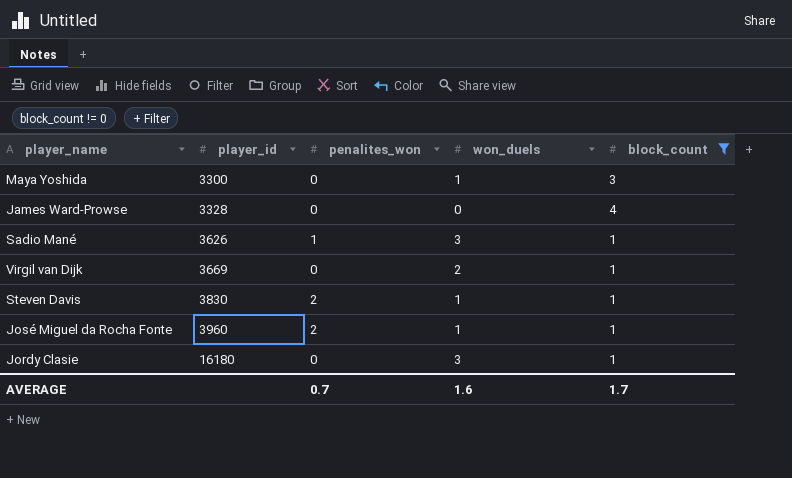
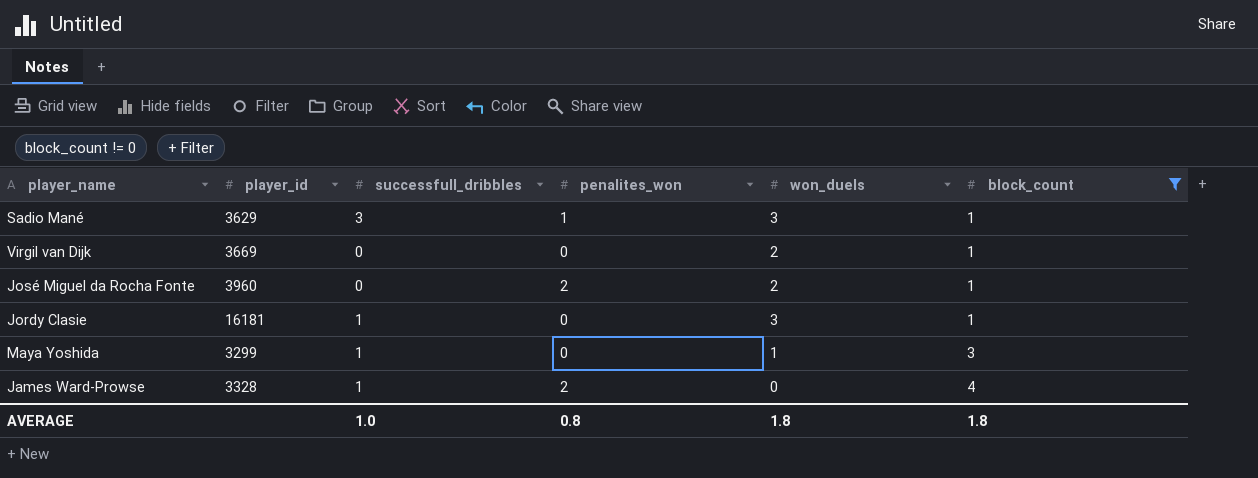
row order: player_id ascending -> block_count ascending
column successfull_dribbles | position: none -> 3
row Steven Davis: 3830 | 2 | 1 | 1 -> none
Sadio Mané | player_id: 3626 -> 3629
José Miguel da Rocha Fonte | won_duels: 1 -> 2
Jordy Clasie | player_id: 16180 -> 16181
Maya Yoshida | player_id: 3300 -> 3299
James Ward-Prowse | penalites_won: 0 -> 2
AVERAGE | penalites_won: 0.7 -> 0.8
AVERAGE | won_duels: 1.6 -> 1.8
AVERAGE | block_count: 1.7 -> 1.8

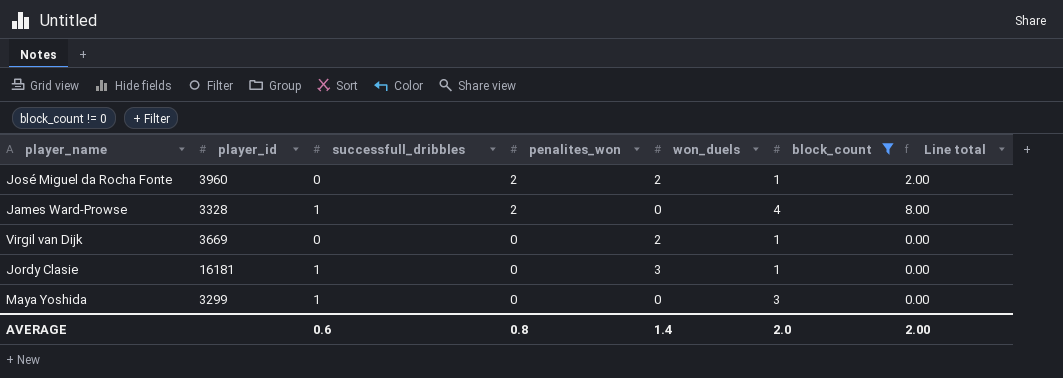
row order: block_count ascending -> penalites_won descending
column Line total | formula: none -> [penalites_won] * [block_count]
row Sadio Mané: 3629 | 3 | 1 | 3 | 1 -> none
Maya Yoshida | won_duels: 1 -> 0
AVERAGE | successfull_dribbles: 1.0 -> 0.6
AVERAGE | won_duels: 1.8 -> 1.4
AVERAGE | block_count: 1.8 -> 2.0

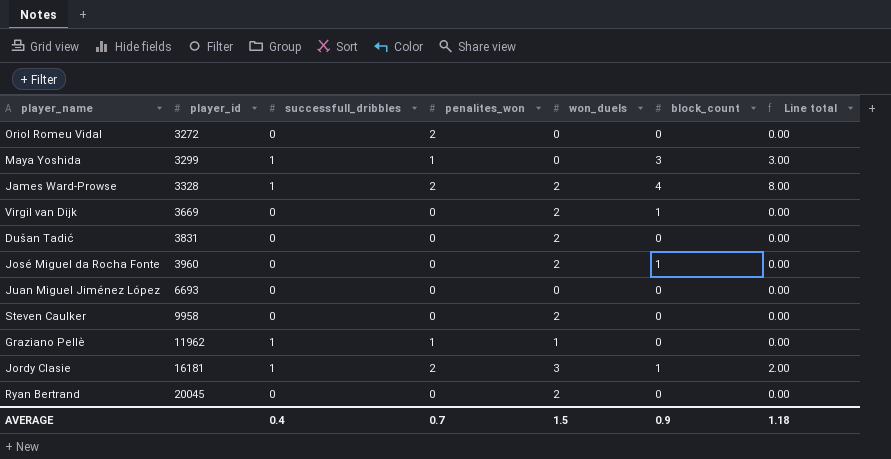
filter: block_count != 0 -> none
row order: penalites_won descending -> player_id ascending
Maya Yoshida | penalites_won: 0 -> 1
Maya Yoshida | Line total: 0.00 -> 3.00
James Ward-Prowse | won_duels: 0 -> 2
José Miguel da Rocha Fonte | penalites_won: 2 -> 0
José Miguel da Rocha Fonte | Line total: 2.00 -> 0.00
Jordy Clasie | penalites_won: 0 -> 2
Jordy Clasie | Line total: 0.00 -> 2.00
AVERAGE | successfull_dribbles: 0.6 -> 0.4
AVERAGE | penalites_won: 0.8 -> 0.7
AVERAGE | won_duels: 1.4 -> 1.5
AVERAGE | block_count: 2.0 -> 0.9
AVERAGE | Line total: 2.00 -> 1.18

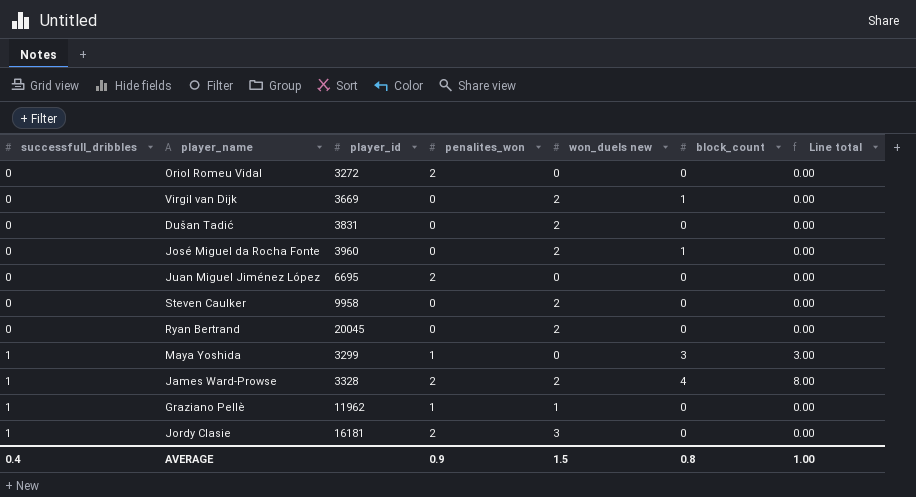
row order: player_id ascending -> successfull_dribbles ascending
column successfull_dribbles | position: 3 -> 1
column name: won_duels -> won_duels new
Juan Miguel Jiménez López | player_id: 6693 -> 6695
Juan Miguel Jiménez López | penalites_won: 0 -> 2
Jordy Clasie | block_count: 1 -> 0
Jordy Clasie | Line total: 2.00 -> 0.00
AVERAGE | penalites_won: 0.7 -> 0.9
AVERAGE | block_count: 0.9 -> 0.8
AVERAGE | Line total: 1.18 -> 1.00

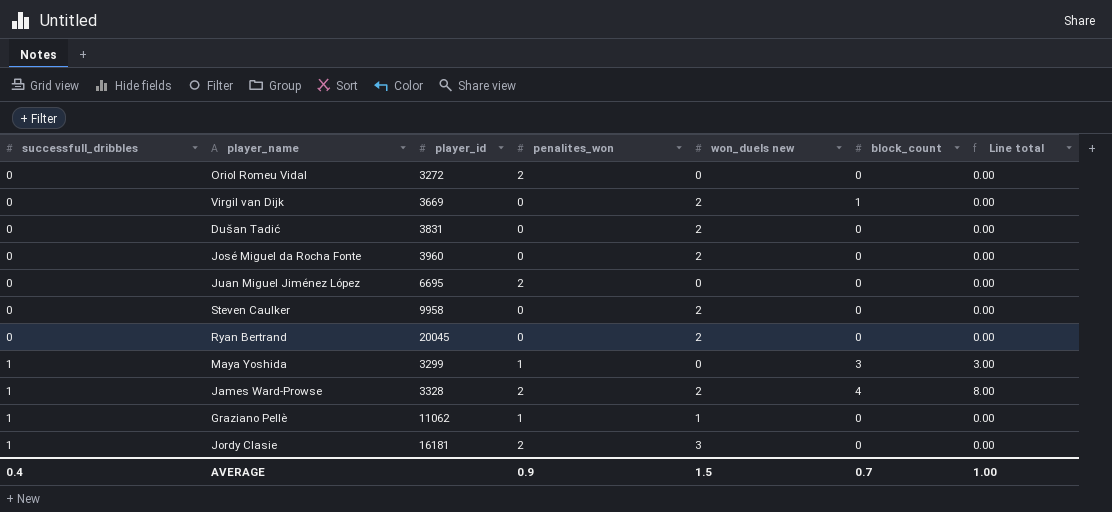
José Miguel da Rocha Fonte | block_count: 1 -> 0
Graziano Pellè | player_id: 11962 -> 11062
AVERAGE | block_count: 0.8 -> 0.7

